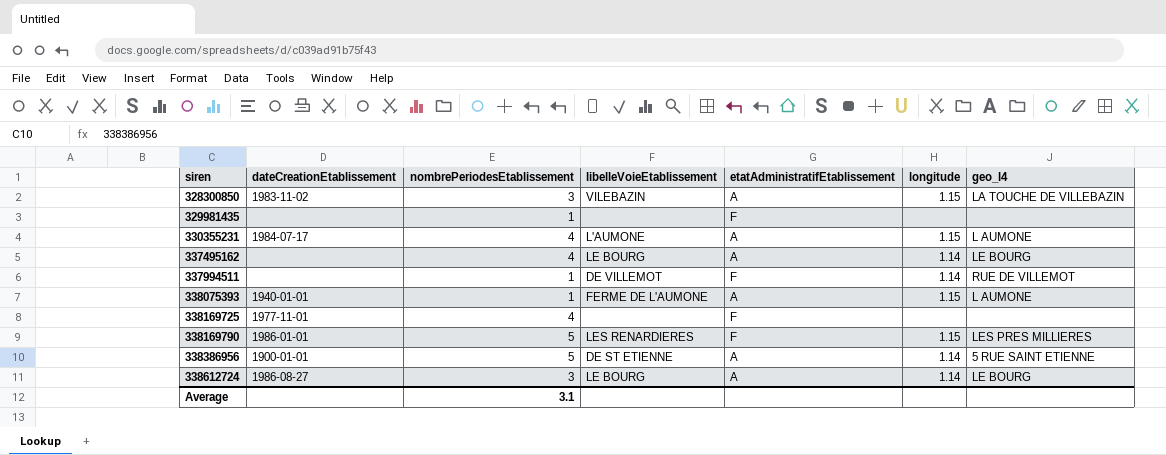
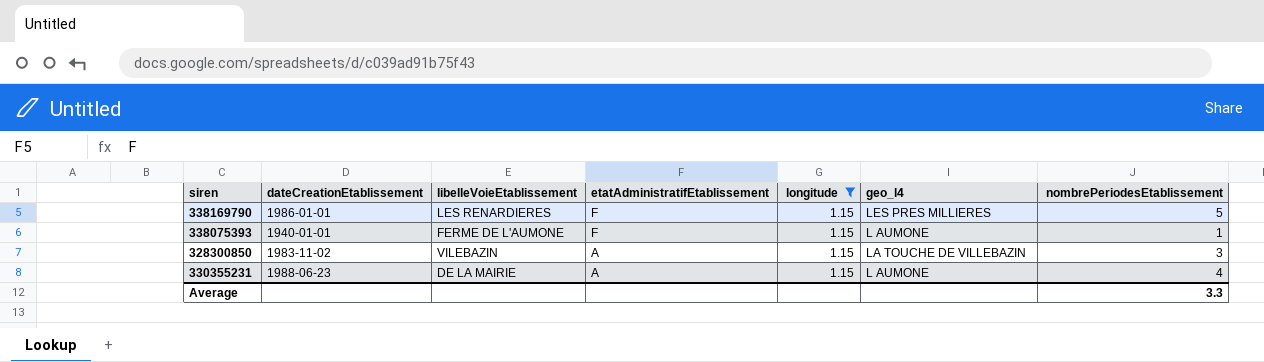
filter: none -> longitude = 1.15
row order: siren ascending -> etatAdministratifEtablissement descending
column nombrePeriodesEtablissement | position: 3 -> 7
338075393 | etatAdministratifEtablissement: A -> F
330355231 | dateCreationEtablissement: 1984-07-17 -> 1988-06-23
330355231 | libelleVoieEtablissement: L'AUMONE -> DE LA MAIRIE
Average | nombrePeriodesEtablissement: 3.1 -> 3.3

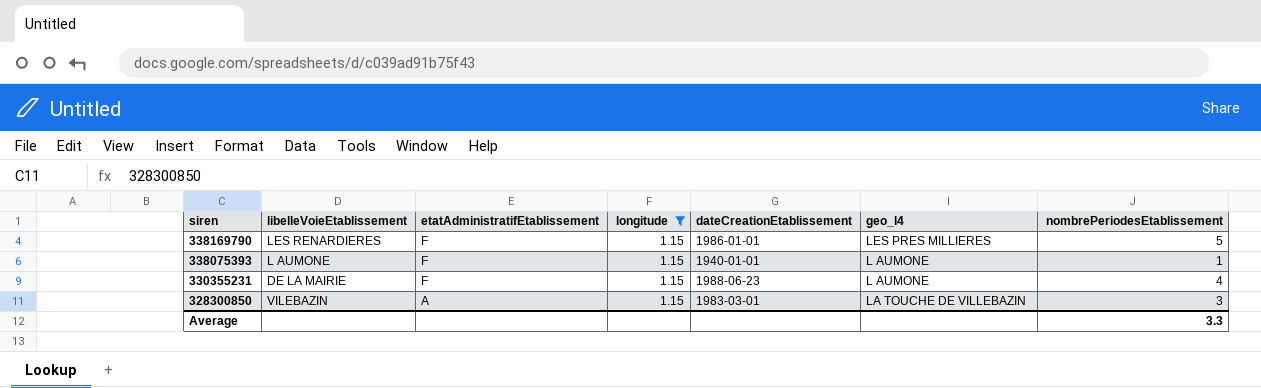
row order: etatAdministratifEtablissement descending -> siren descending
column dateCreationEtablissement | position: 2 -> 5
338075393 | libelleVoieEtablissement: FERME DE L'AUMONE -> L AUMONE
330355231 | etatAdministratifEtablissement: A -> F
328300850 | dateCreationEtablissement: 1983-11-02 -> 1983-03-01

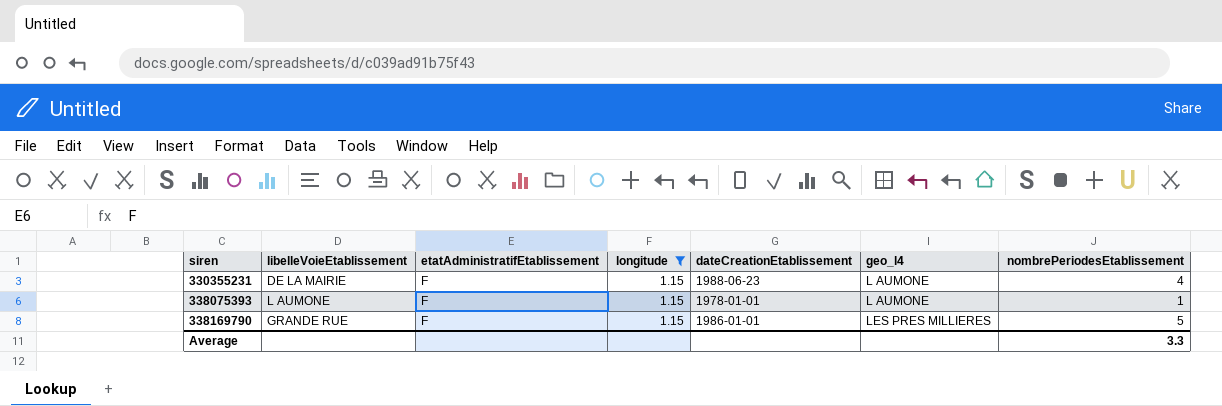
row order: siren descending -> siren ascending
row 328300850: VILEBAZIN | A | 1.15 | 1983-03-01 | LA TOUCHE DE VILLEBAZIN | 3 -> none
338075393 | dateCreationEtablissement: 1940-01-01 -> 1978-01-01
338169790 | libelleVoieEtablissement: LES RENARDIERES -> GRANDE RUE

